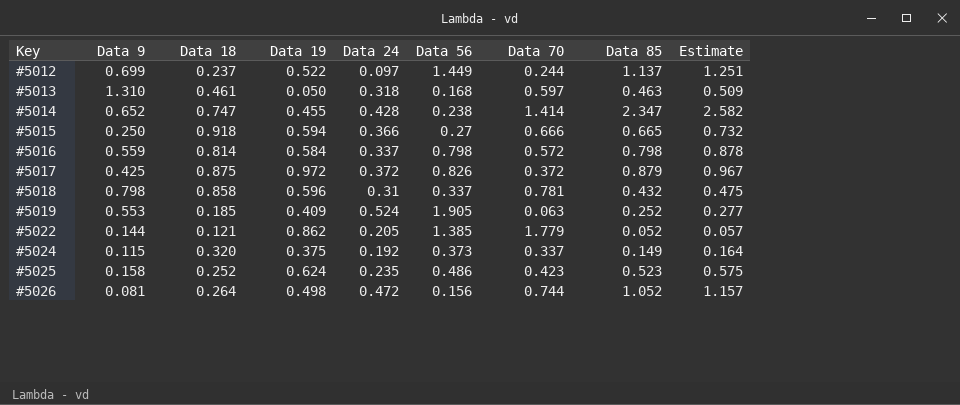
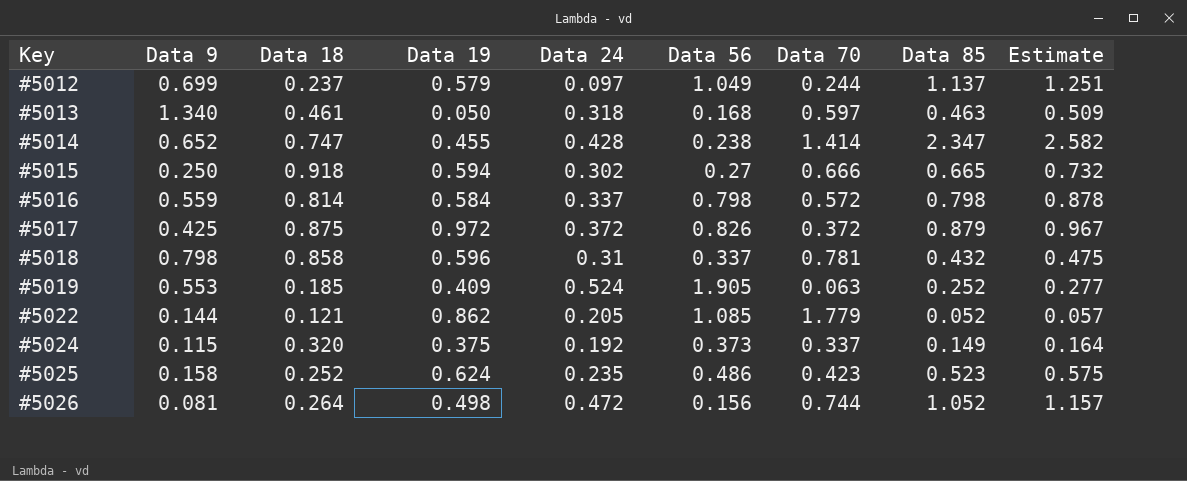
#5012 | Data 19: 0.522 -> 0.579
#5012 | Data 56: 1.449 -> 1.049
#5013 | Data 9: 1.310 -> 1.340
#5015 | Data 24: 0.366 -> 0.302
#5022 | Data 56: 1.385 -> 1.085

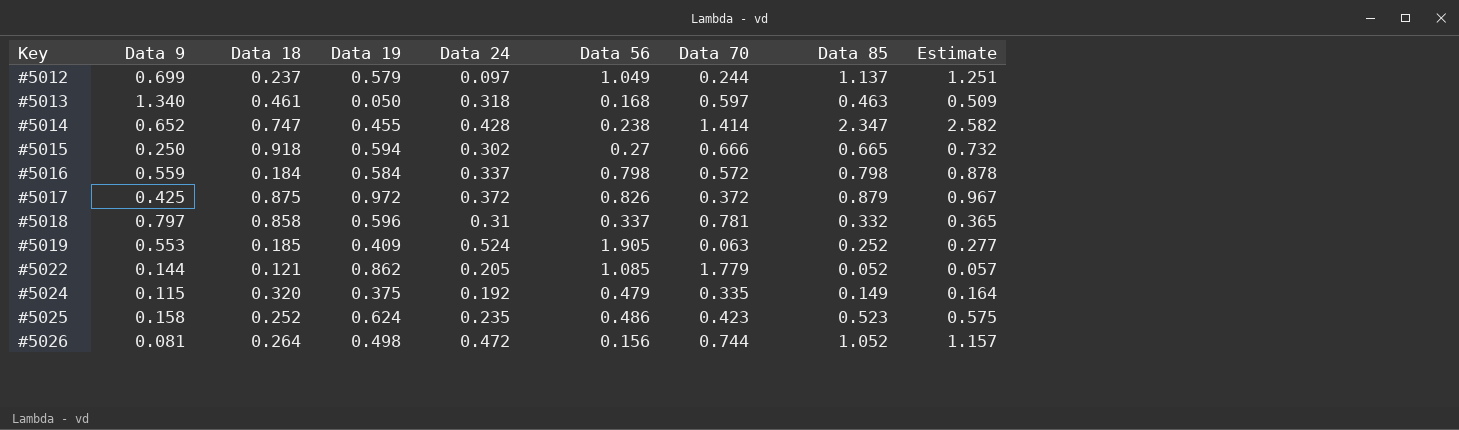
#5016 | Data 18: 0.814 -> 0.184
#5018 | Data 9: 0.798 -> 0.797
#5018 | Data 85: 0.432 -> 0.332
#5018 | Estimate: 0.475 -> 0.365
#5024 | Data 56: 0.373 -> 0.479
#5024 | Data 70: 0.337 -> 0.335

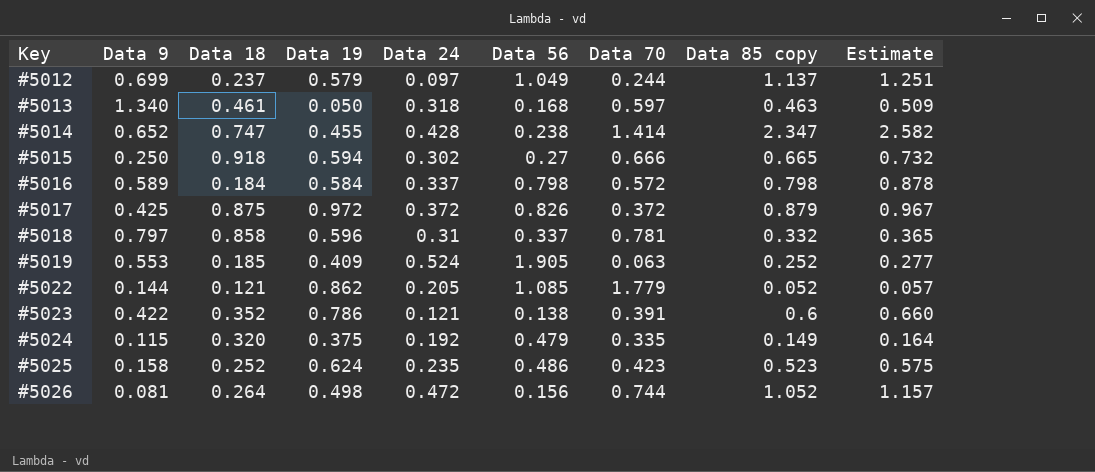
column name: Data 85 -> Data 85 copy
#5016 | Data 9: 0.559 -> 0.589
row #5023: none -> 0.422 | 0.352 | 0.786 | 0.121 | 0.138 | 0.391 | 0.6 | 0.660

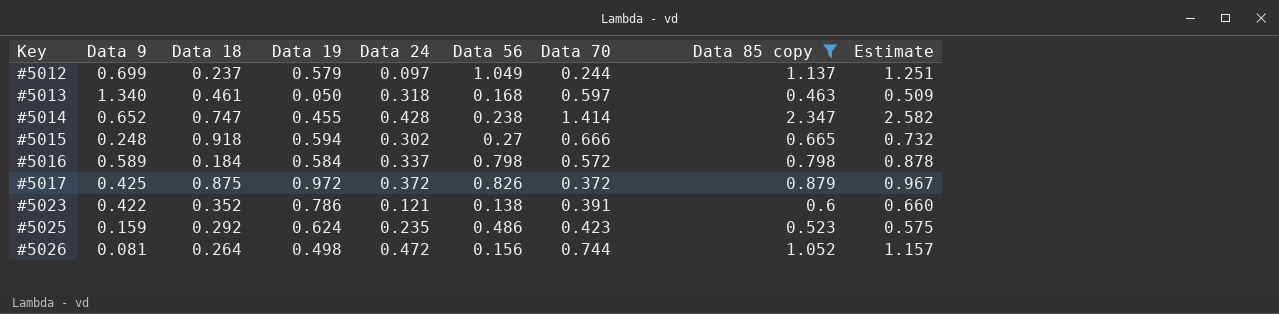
filter: none -> Data 85 copy >= 0.463
#5015 | Data 9: 0.250 -> 0.248
#5025 | Data 9: 0.158 -> 0.159
#5025 | Data 18: 0.252 -> 0.292

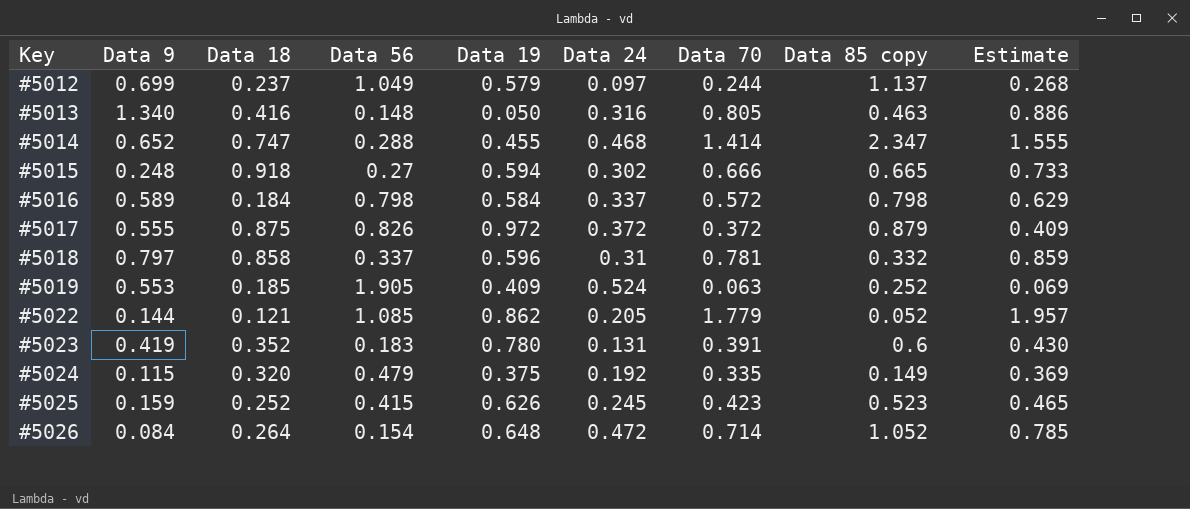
filter: Data 85 copy >= 0.463 -> none
column Data 56 | position: 6 -> 4
column Estimate | formula: [Data 85 copy] * 1.1 -> [Data 70] * 1.1
#5013 | Data 18: 0.461 -> 0.416
#5013 | Data 56: 0.168 -> 0.148
#5013 | Data 24: 0.318 -> 0.316
#5013 | Data 70: 0.597 -> 0.805
#5014 | Data 56: 0.238 -> 0.288
#5014 | Data 24: 0.428 -> 0.468
#5017 | Data 9: 0.425 -> 0.555
#5023 | Data 9: 0.422 -> 0.419
#5023 | Data 56: 0.138 -> 0.183
#5023 | Data 19: 0.786 -> 0.780
#5023 | Data 24: 0.121 -> 0.131
#5025 | Data 18: 0.292 -> 0.252
#5025 | Data 56: 0.486 -> 0.415
#5025 | Data 19: 0.624 -> 0.626
#5025 | Data 24: 0.235 -> 0.245
#5026 | Data 9: 0.081 -> 0.084
#5026 | Data 56: 0.156 -> 0.154
#5026 | Data 19: 0.498 -> 0.648
#5026 | Data 70: 0.744 -> 0.714

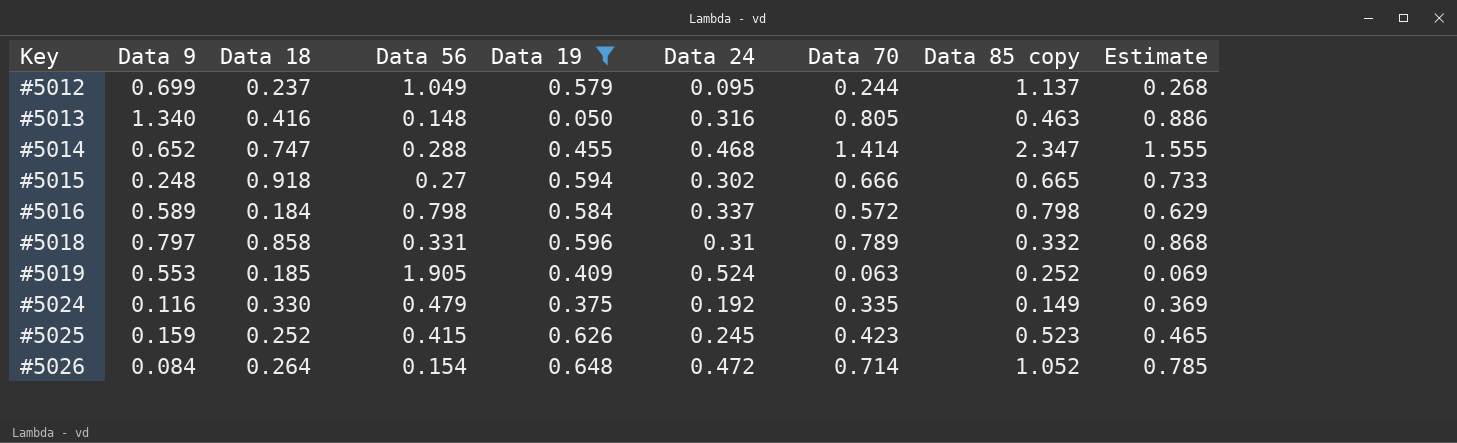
filter: none -> Data 19 <= 0.648
#5012 | Data 24: 0.097 -> 0.095
#5018 | Data 56: 0.337 -> 0.331
#5018 | Data 70: 0.781 -> 0.789
#5018 | Estimate: 0.859 -> 0.868
#5024 | Data 9: 0.115 -> 0.116
#5024 | Data 18: 0.320 -> 0.330

